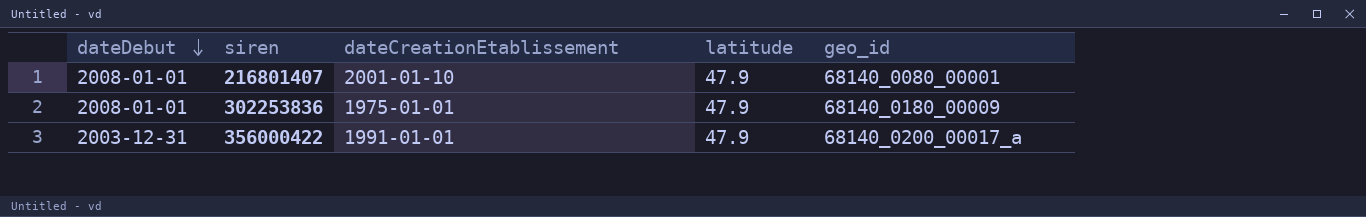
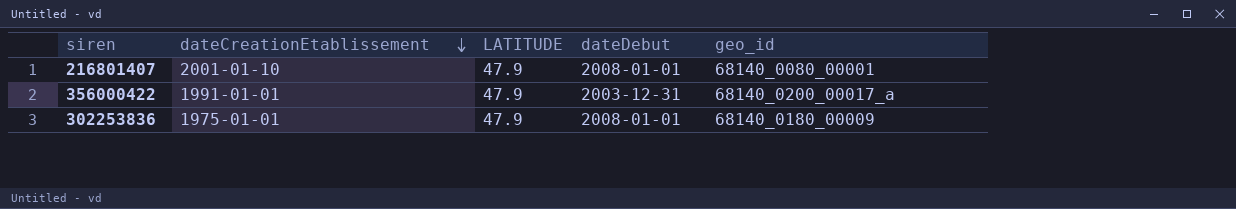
row order: dateDebut descending -> dateCreationEtablissement descending
column name: latitude -> LATITUDE
column dateDebut | position: 1 -> 4

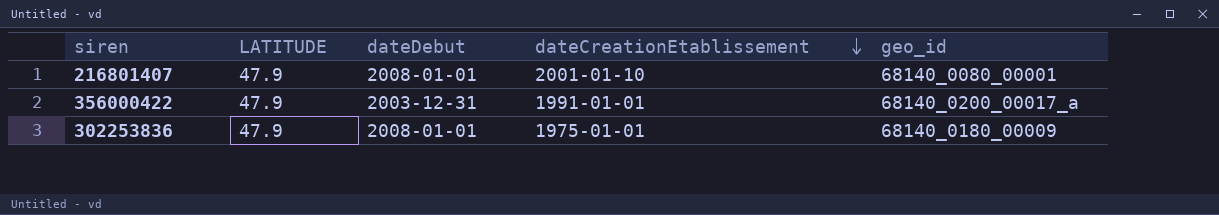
column dateCreationEtablissement | position: 2 -> 4

